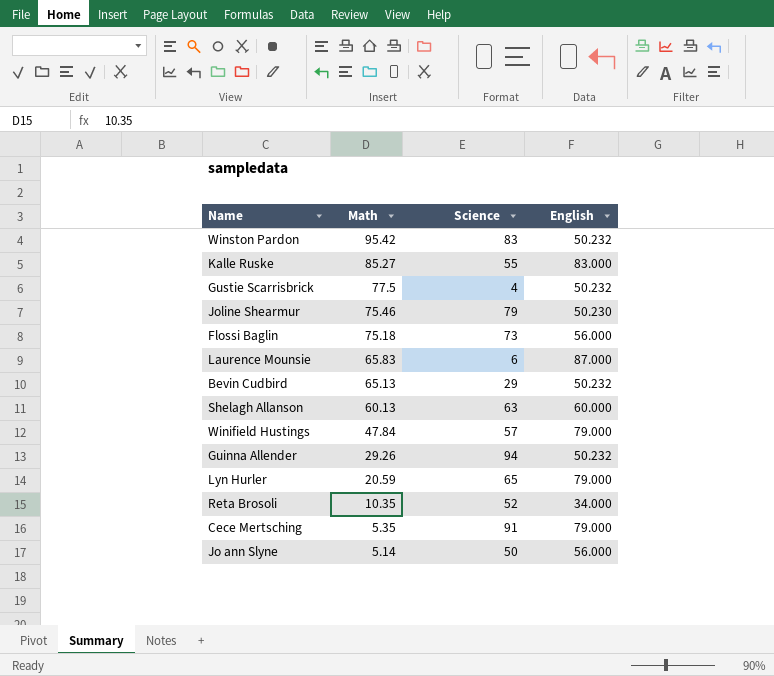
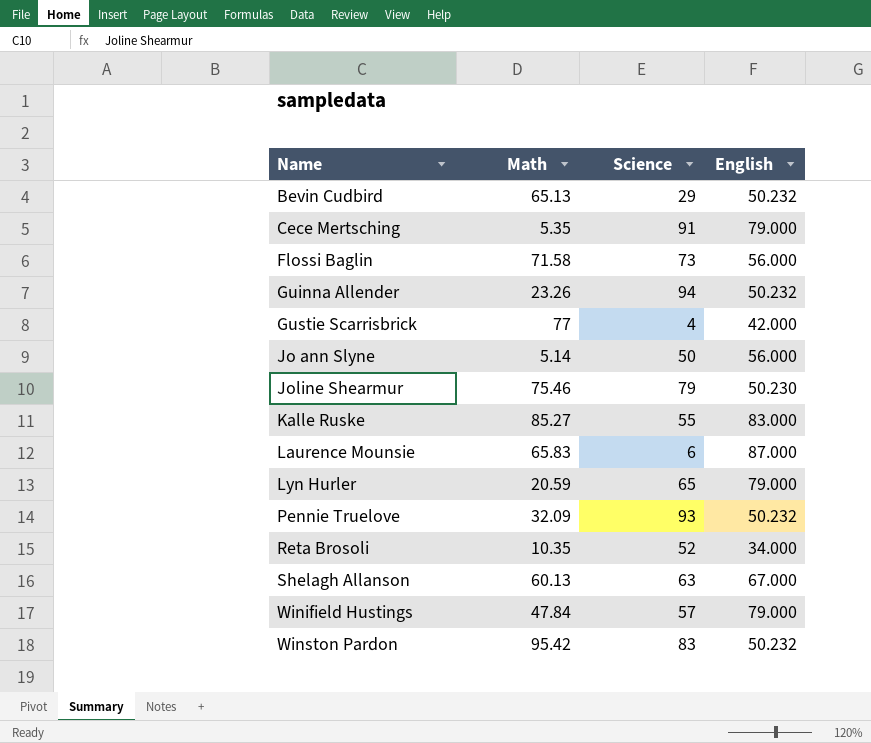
row order: Math descending -> Name ascending
Flossi Baglin | Math: 75.18 -> 71.58
Guinna Allender | Math: 29.26 -> 23.26
Gustie Scarrisbrick | Math: 77.5 -> 77
Gustie Scarrisbrick | English: 50.232 -> 42.000
row Pennie Truelove: none -> 32.09 | 93 | 50.232
Shelagh Allanson | English: 60.000 -> 67.000

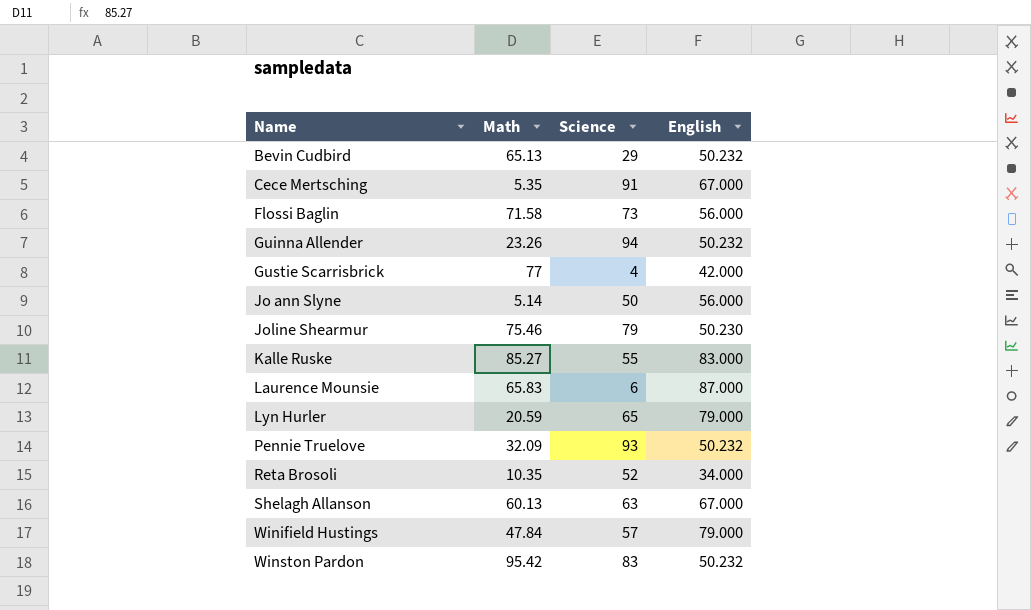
Cece Mertsching | English: 79.000 -> 67.000

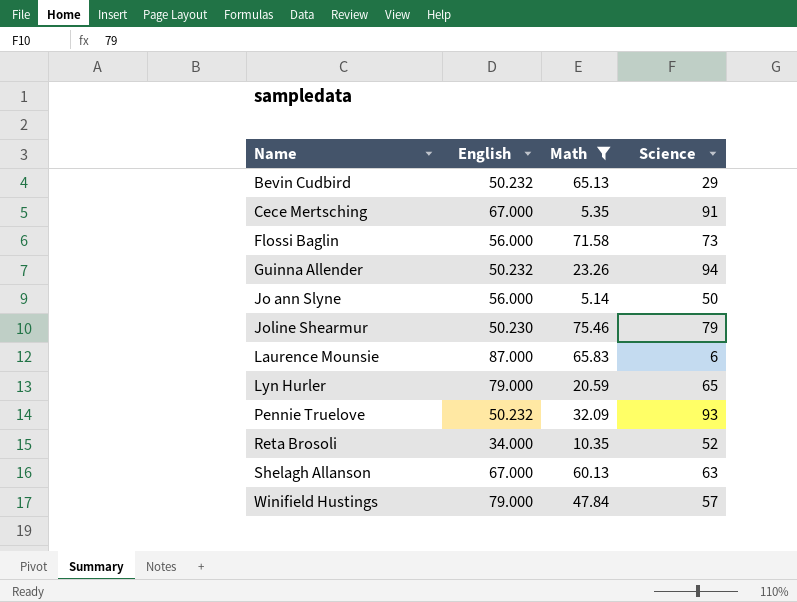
filter: none -> Math <= 75.46
column English | position: 4 -> 2

